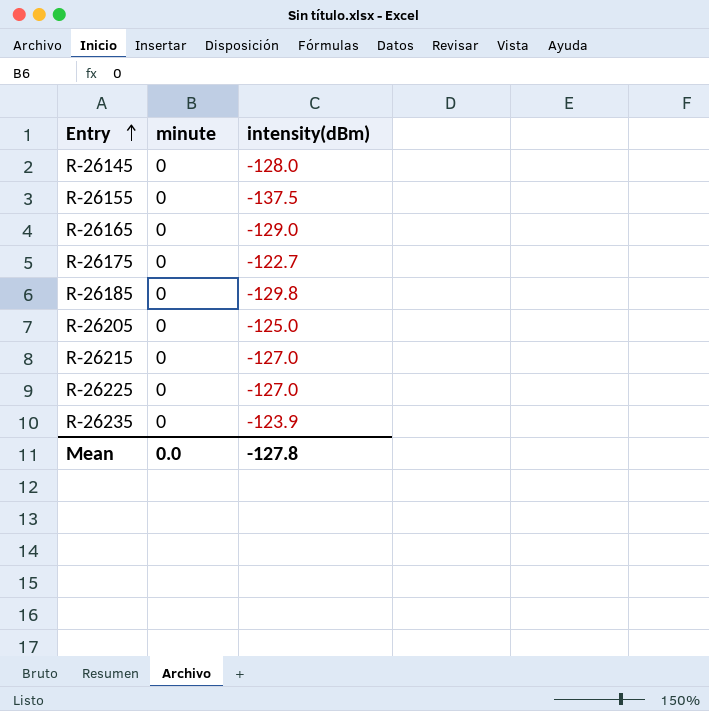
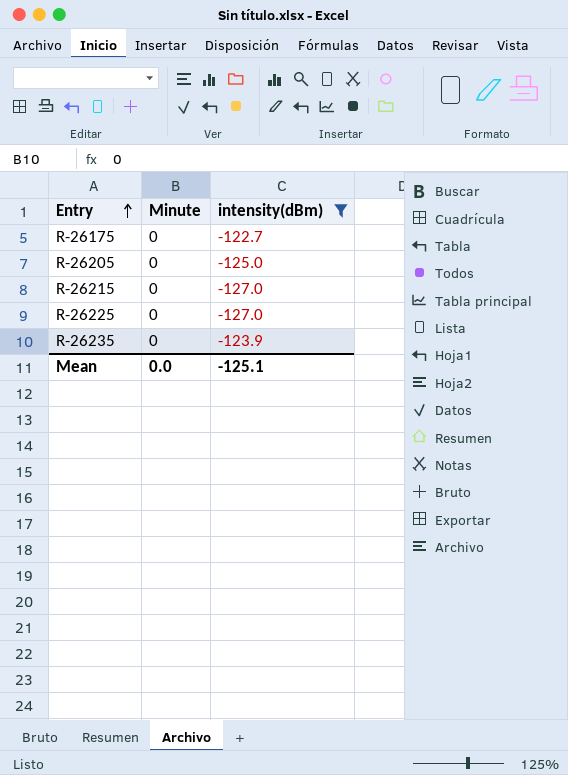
filter: none -> intensity(dBm) >= -127.0
column name: minute -> Minute
Mean | intensity(dBm): -127.8 -> -125.1

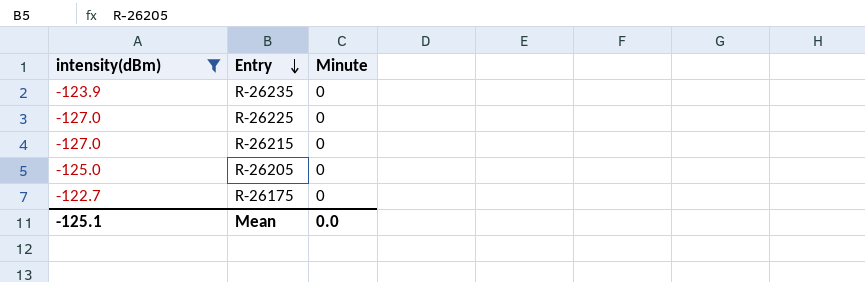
row order: Entry ascending -> Entry descending
column intensity(dBm) | position: 3 -> 1

